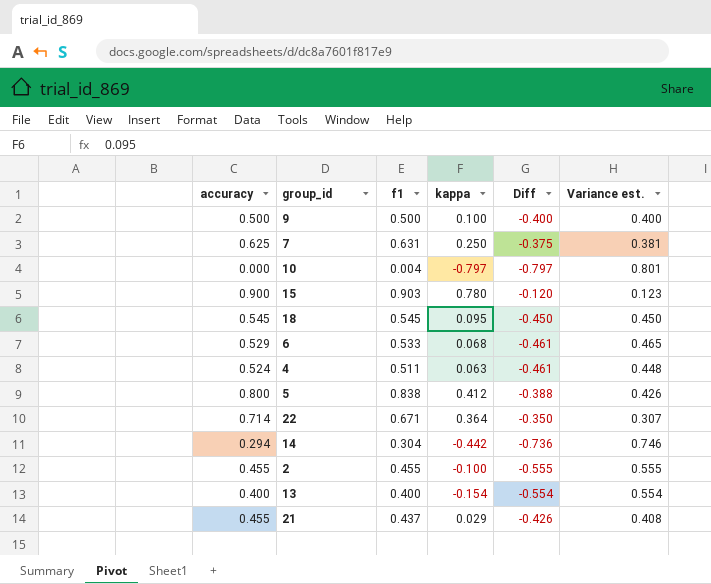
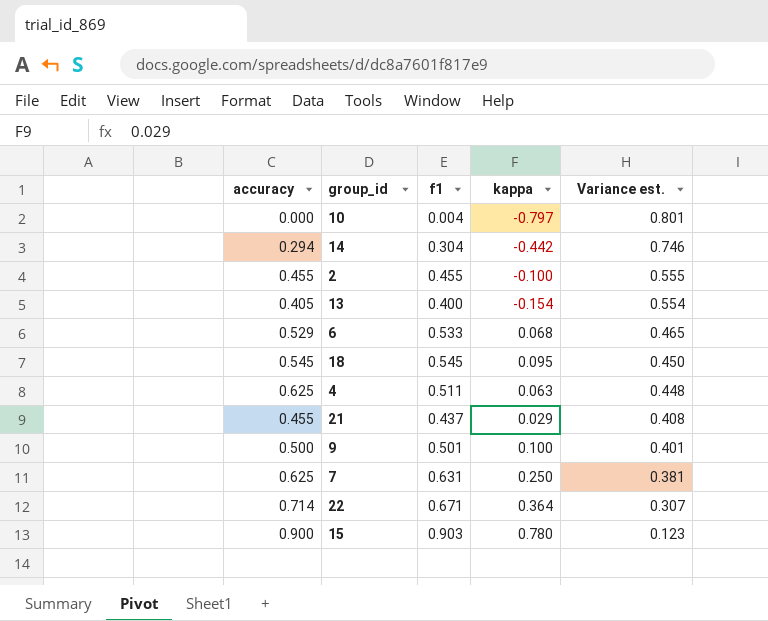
row order: none -> Variance est. descending
column Diff | formula: [kappa] - [accuracy] -> none
row 5: 0.800 | 0.838 | 0.412 | -0.388 | 0.426 -> none
13 | accuracy: 0.400 -> 0.405
4 | accuracy: 0.524 -> 0.625
9 | f1: 0.500 -> 0.501
9 | Variance est.: 0.400 -> 0.401

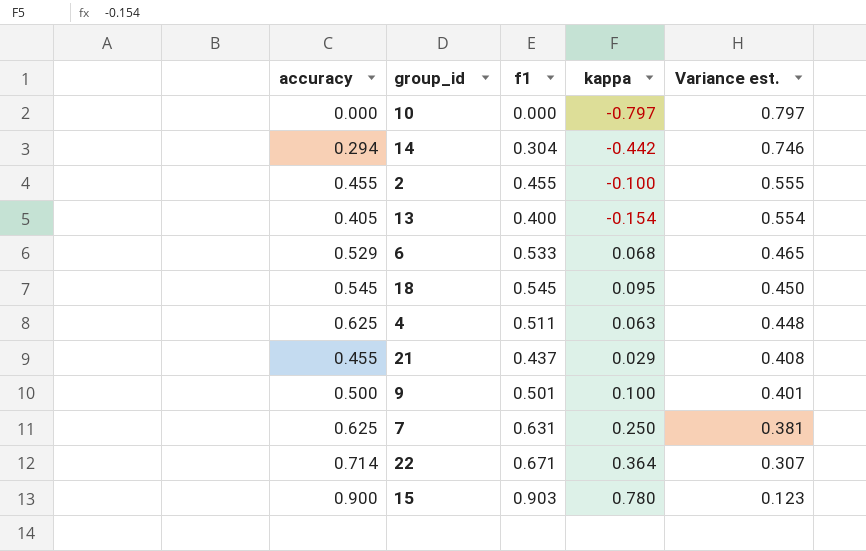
10 | f1: 0.004 -> 0.000
10 | Variance est.: 0.801 -> 0.797

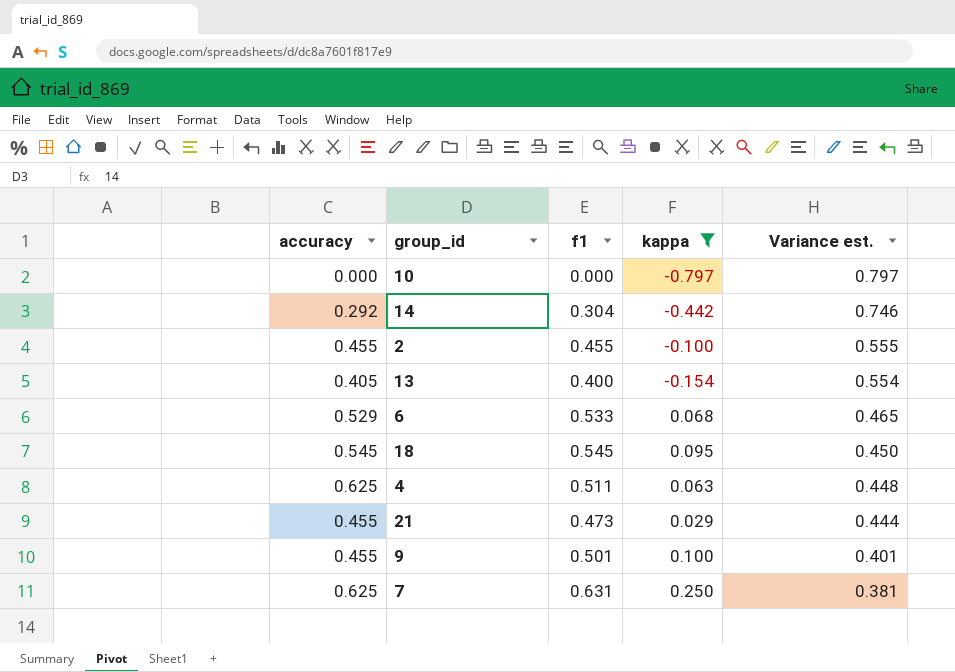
filter: none -> kappa <= 0.250
14 | accuracy: 0.294 -> 0.292
21 | f1: 0.437 -> 0.473
21 | Variance est.: 0.408 -> 0.444
9 | accuracy: 0.500 -> 0.455

